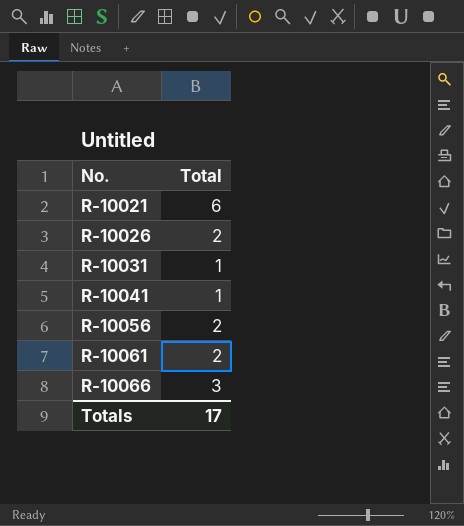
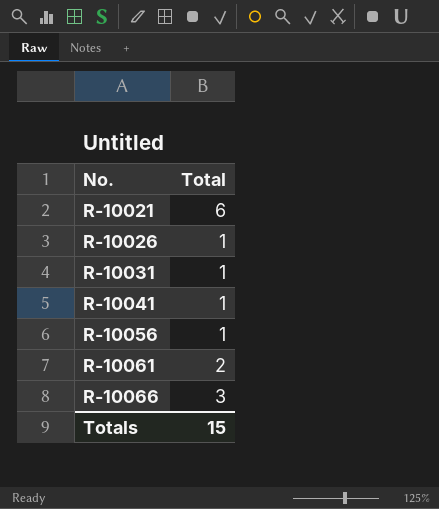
R-10026 | Total: 2 -> 1
R-10056 | Total: 2 -> 1
Totals | Total: 17 -> 15

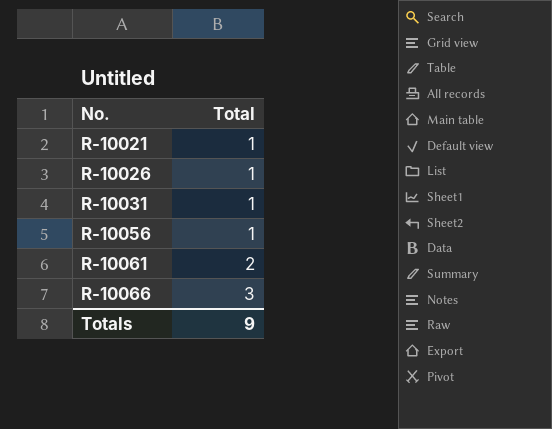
row R-10041: 1 -> none
R-10021 | Total: 6 -> 1
Totals | Total: 15 -> 9

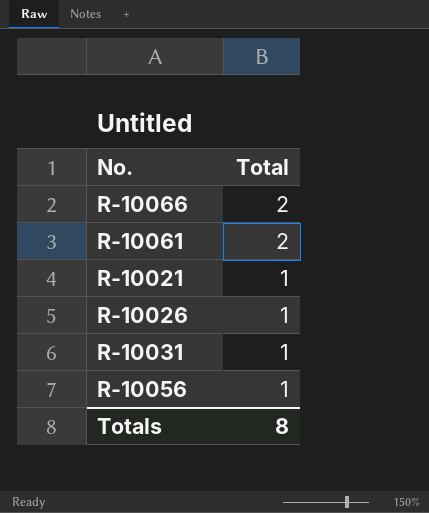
row order: No. ascending -> Total descending
R-10066 | Total: 3 -> 2
Totals | Total: 9 -> 8

